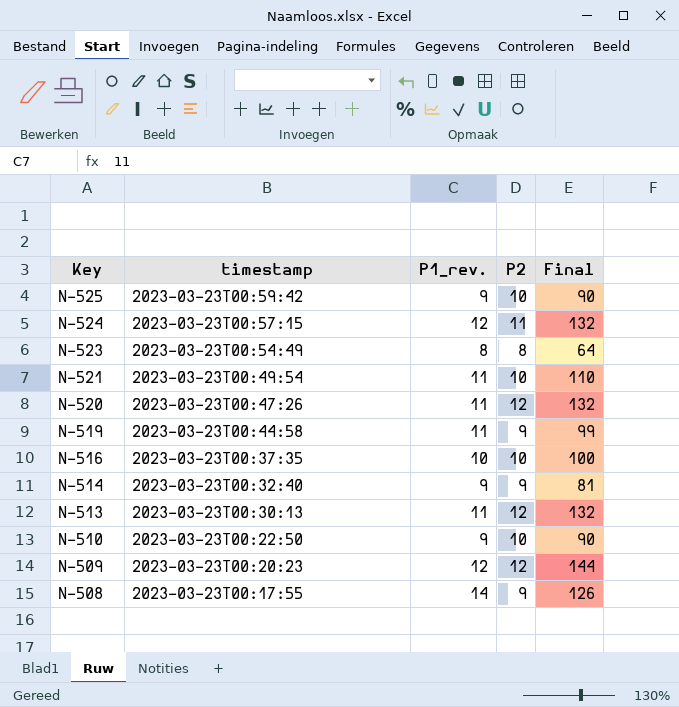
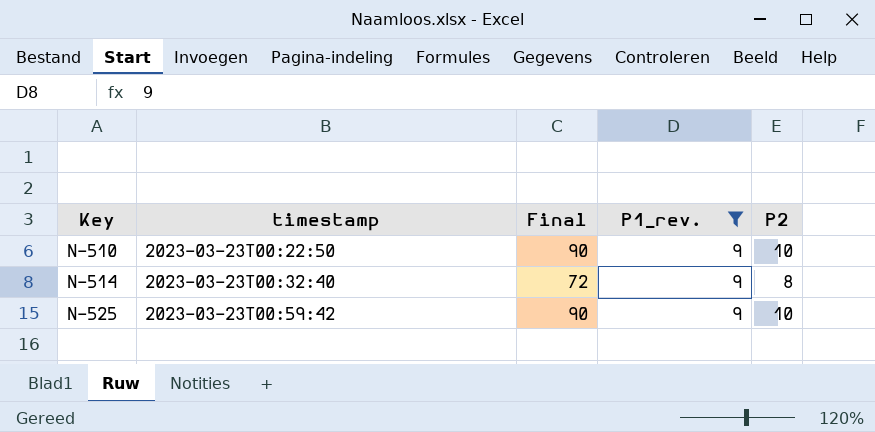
filter: none -> P1_rev. = 9
row order: Key descending -> Key ascending
column Final | position: 5 -> 3
N-514 | Final: 81 -> 72
N-514 | P2: 9 -> 8

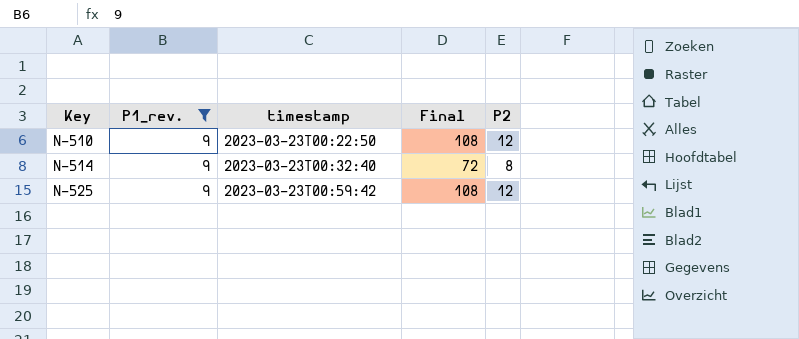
column P1_rev. | position: 4 -> 2
N-510 | Final: 90 -> 108
N-510 | P2: 10 -> 12
N-525 | Final: 90 -> 108
N-525 | P2: 10 -> 12

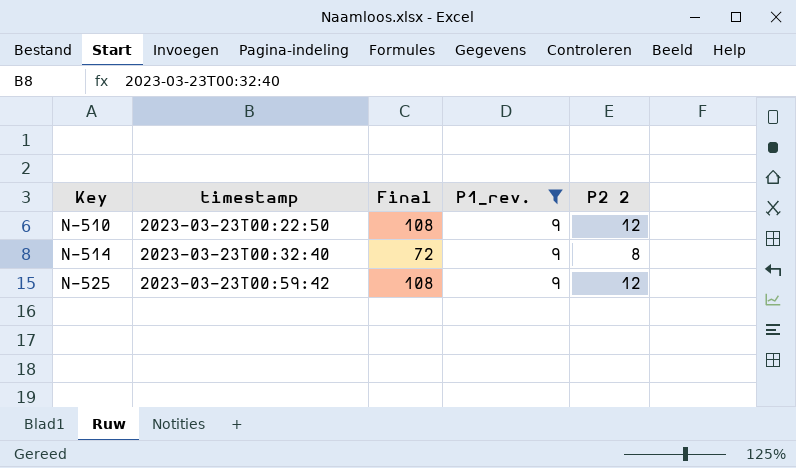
column P1_rev. | position: 2 -> 4
column name: P2 -> P2 2

